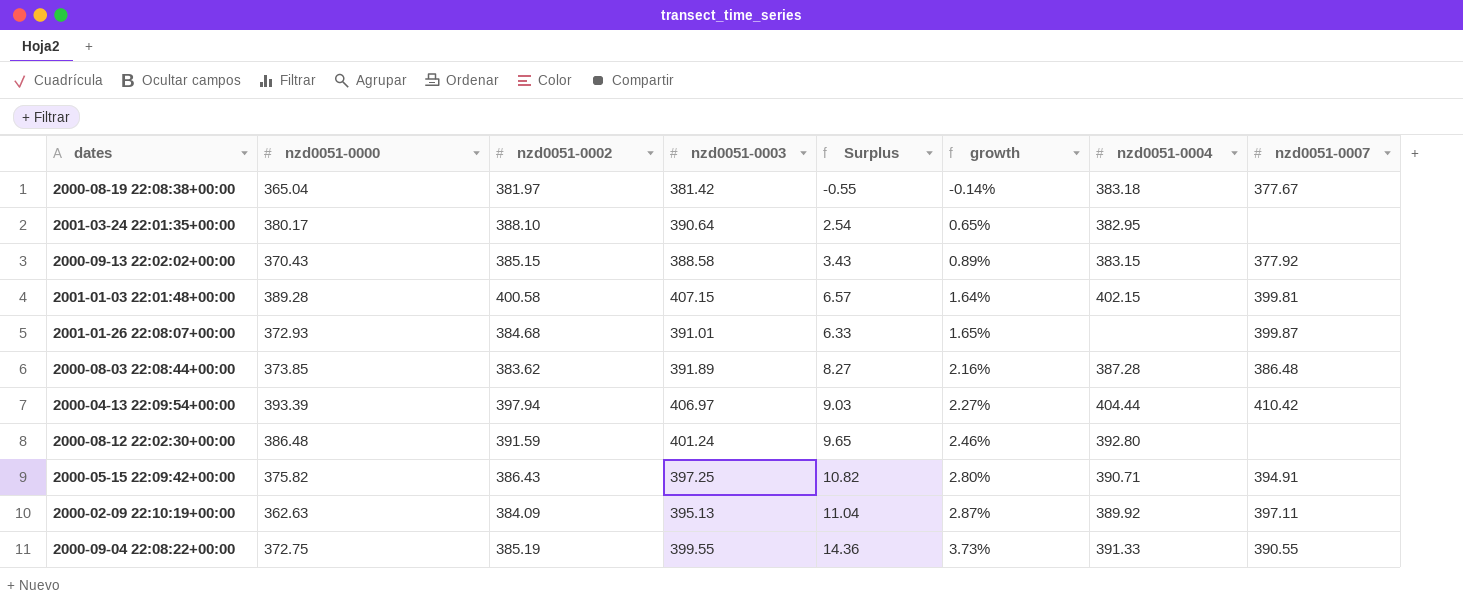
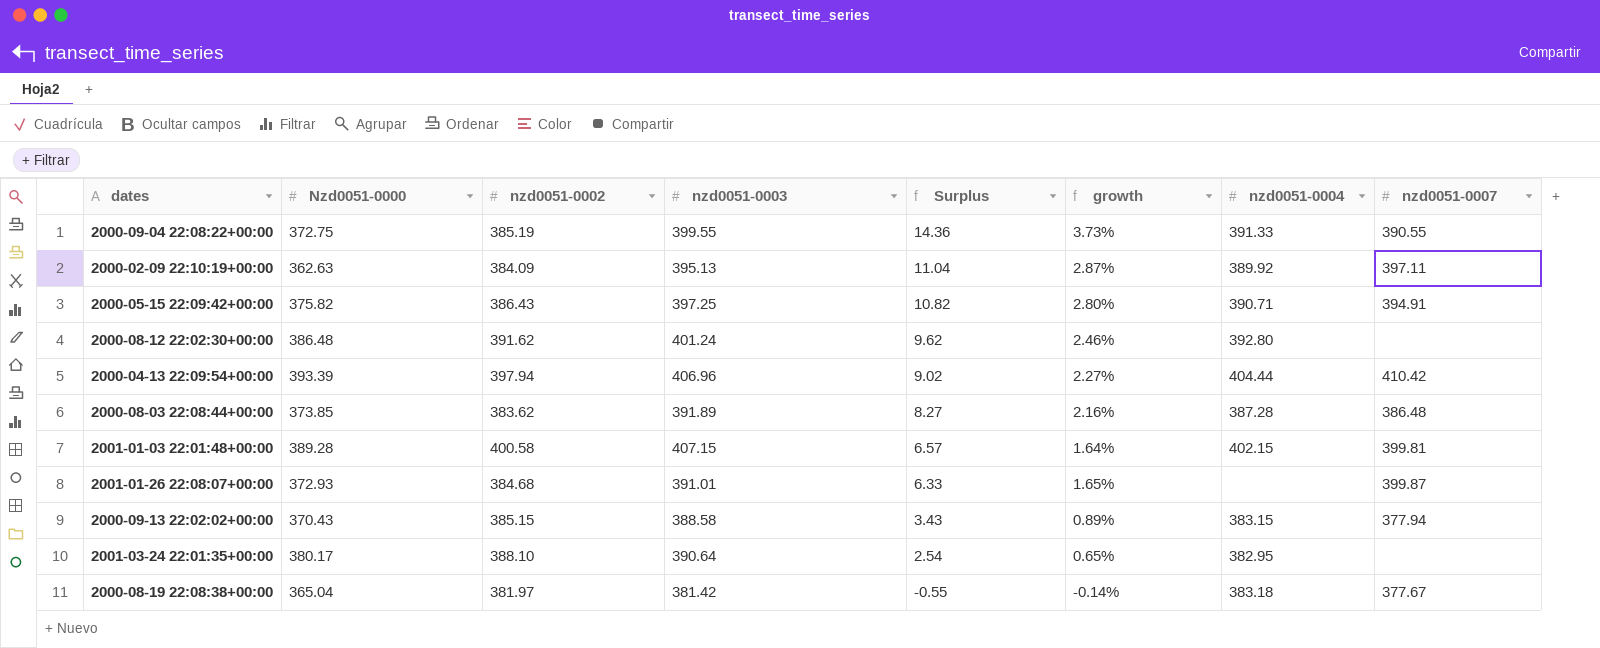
row order: growth ascending -> Surplus descending
column name: nzd0051-0000 -> Nzd0051-0000
2000-08-12 22:02:30+00:00 | nzd0051-0002: 391.59 -> 391.62
2000-08-12 22:02:30+00:00 | Surplus: 9.65 -> 9.62
2000-04-13 22:09:54+00:00 | nzd0051-0003: 406.97 -> 406.96
2000-04-13 22:09:54+00:00 | Surplus: 9.03 -> 9.02
2000-09-13 22:02:02+00:00 | nzd0051-0007: 377.92 -> 377.94

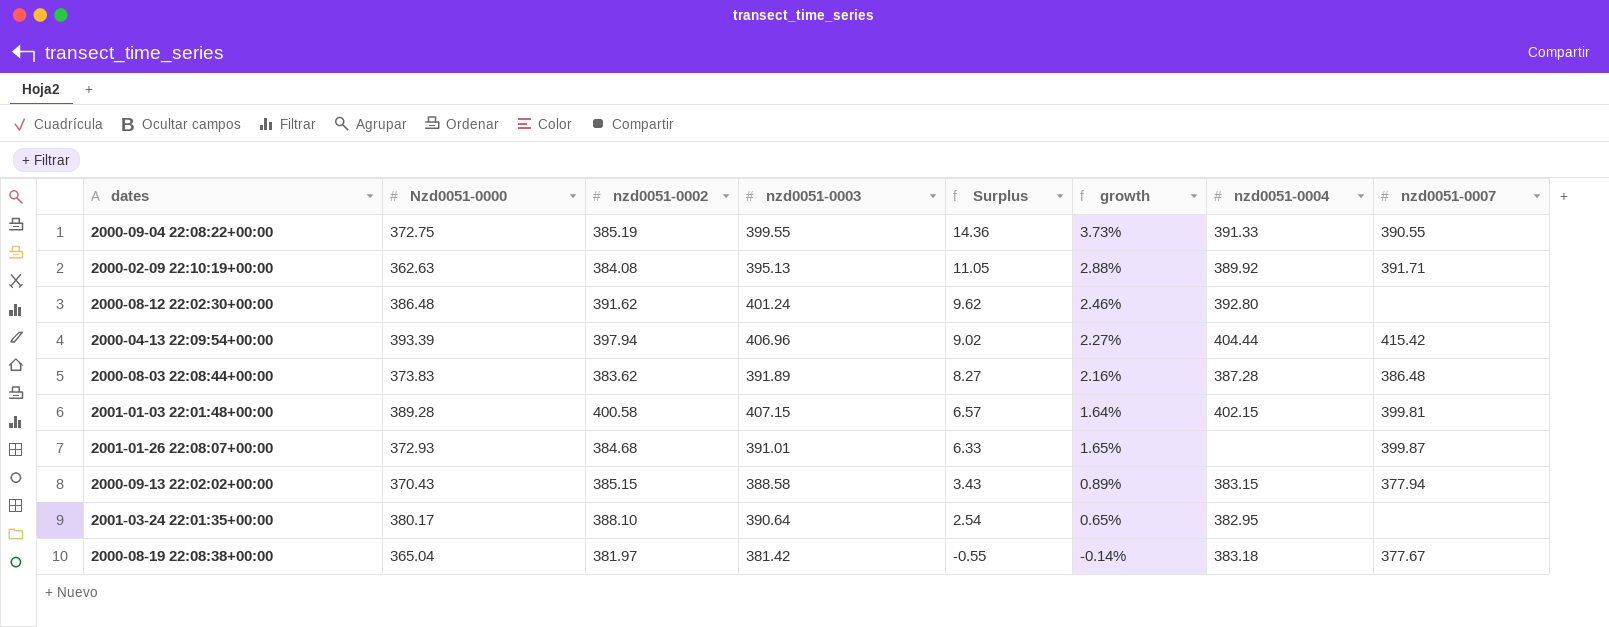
row 2000-05-15 22:09:42+00:00: 375.82 | 386.43 | 397.25 | 10.82 | 2.80% | 390.71 | 394.91 -> none
2000-02-09 22:10:19+00:00 | nzd0051-0002: 384.09 -> 384.08
2000-02-09 22:10:19+00:00 | Surplus: 11.04 -> 11.05
2000-02-09 22:10:19+00:00 | growth: 2.87% -> 2.88%
2000-02-09 22:10:19+00:00 | nzd0051-0007: 397.11 -> 391.71
2000-04-13 22:09:54+00:00 | nzd0051-0007: 410.42 -> 415.42
2000-08-03 22:08:44+00:00 | Nzd0051-0000: 373.85 -> 373.83

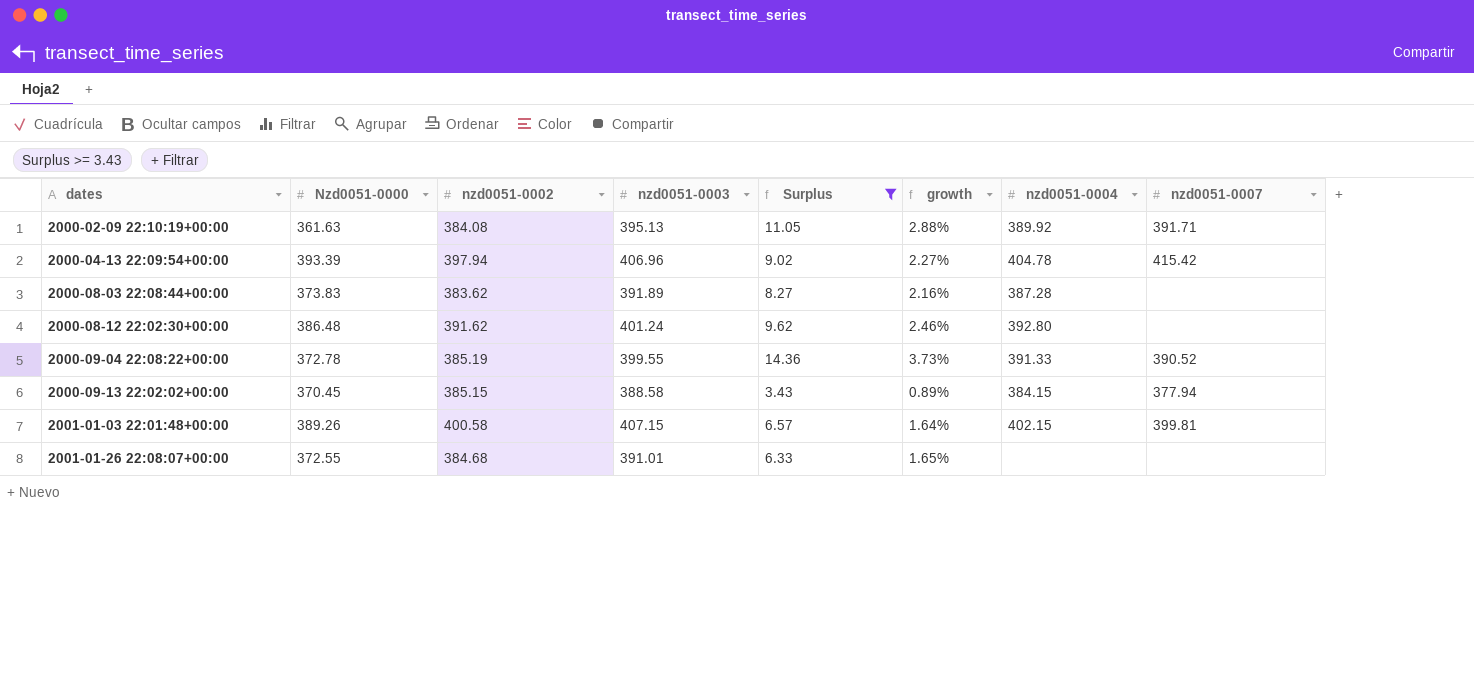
filter: none -> Surplus >= 3.43
row order: Surplus descending -> dates ascending
2000-02-09 22:10:19+00:00 | Nzd0051-0000: 362.63 -> 361.63
2000-04-13 22:09:54+00:00 | nzd0051-0004: 404.44 -> 404.78
2000-08-03 22:08:44+00:00 | nzd0051-0007: 386.48 -> none
2000-09-04 22:08:22+00:00 | Nzd0051-0000: 372.75 -> 372.78
2000-09-04 22:08:22+00:00 | nzd0051-0007: 390.55 -> 390.52
2000-09-13 22:02:02+00:00 | Nzd0051-0000: 370.43 -> 370.45
2000-09-13 22:02:02+00:00 | nzd0051-0004: 383.15 -> 384.15
2001-01-03 22:01:48+00:00 | Nzd0051-0000: 389.28 -> 389.26
2001-01-26 22:08:07+00:00 | Nzd0051-0000: 372.93 -> 372.55
2001-01-26 22:08:07+00:00 | nzd0051-0007: 399.87 -> none

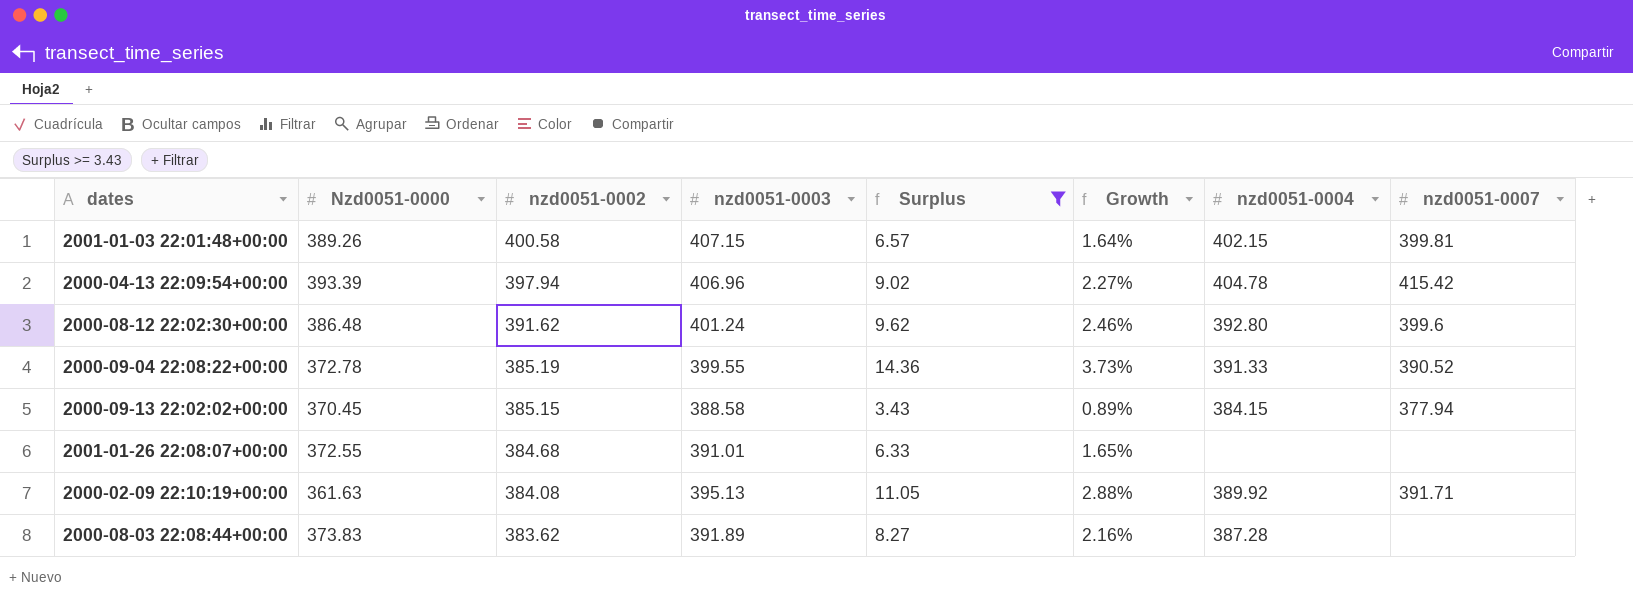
row order: dates ascending -> nzd0051-0002 descending
column name: growth -> Growth
2000-08-12 22:02:30+00:00 | nzd0051-0007: none -> 399.6

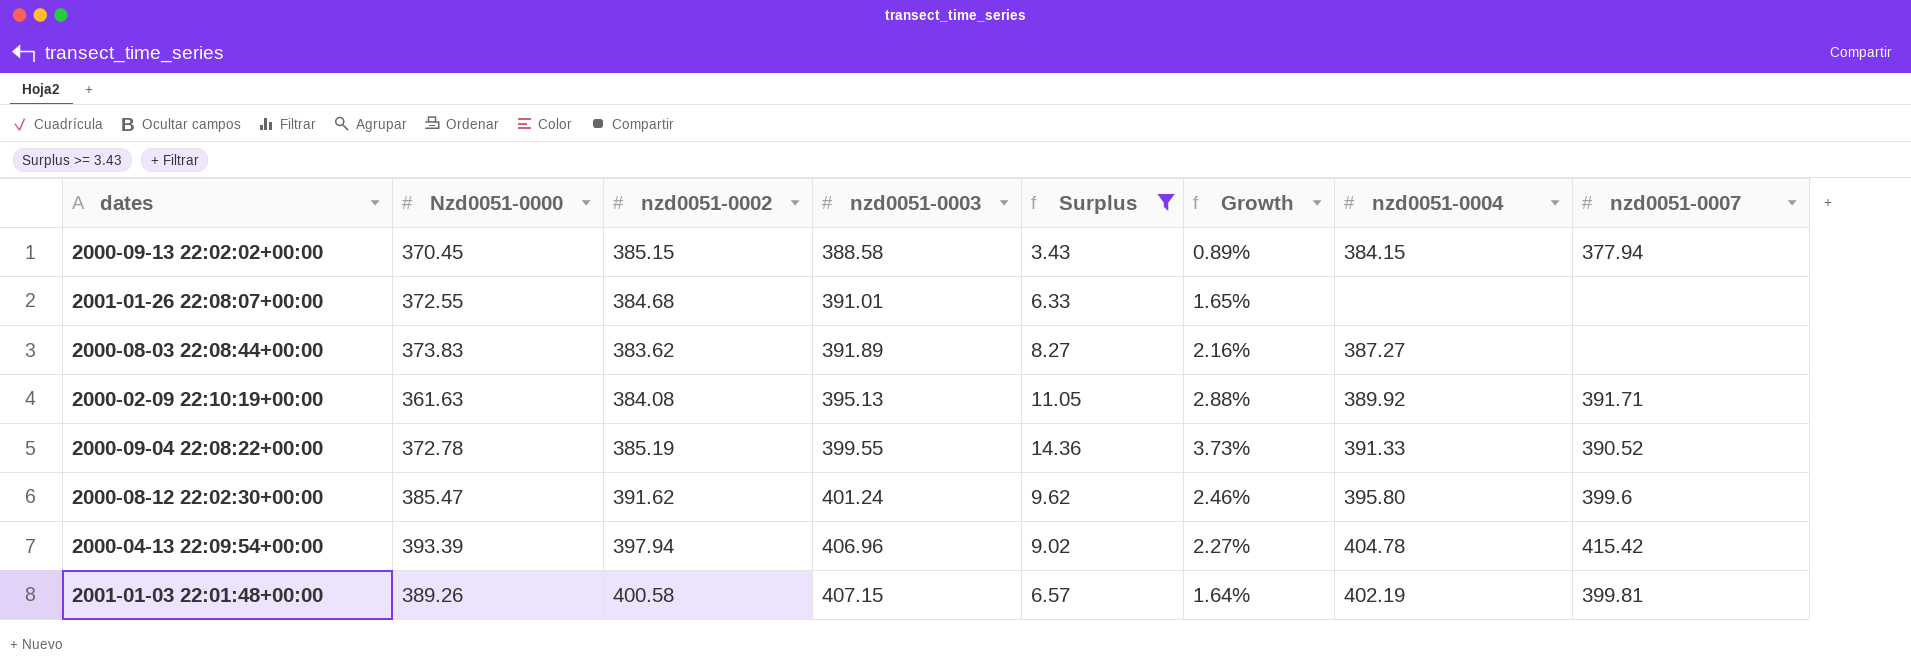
row order: nzd0051-0002 descending -> nzd0051-0003 ascending
2000-08-03 22:08:44+00:00 | nzd0051-0004: 387.28 -> 387.27
2000-08-12 22:02:30+00:00 | Nzd0051-0000: 386.48 -> 385.47
2000-08-12 22:02:30+00:00 | nzd0051-0004: 392.80 -> 395.80
2001-01-03 22:01:48+00:00 | nzd0051-0004: 402.15 -> 402.19

